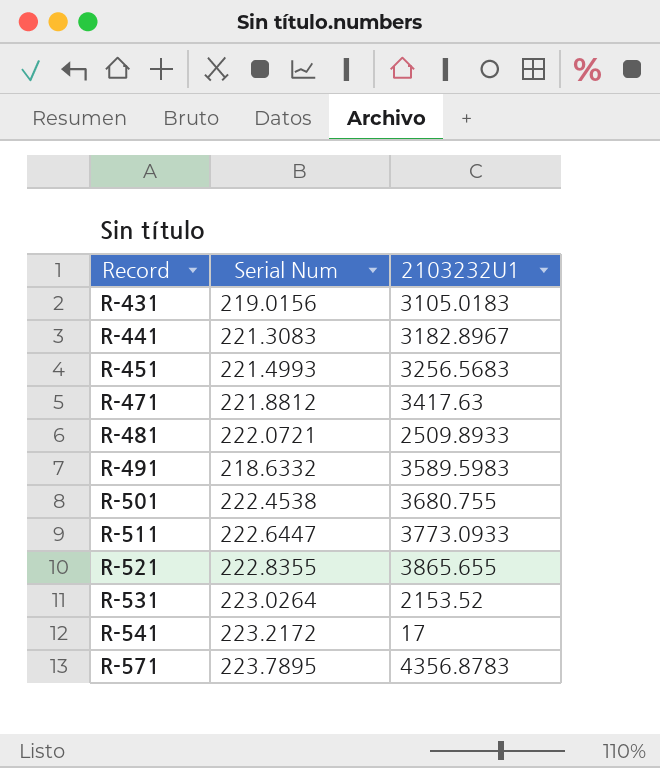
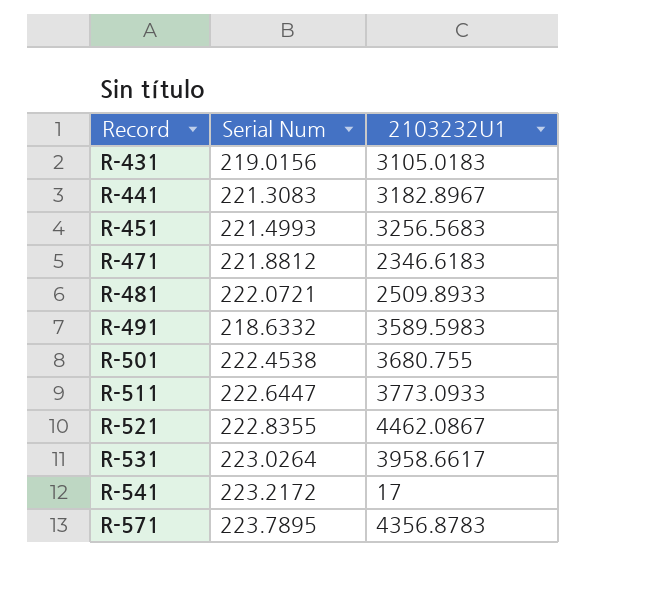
R-471 | 2103232U1: 3417.63 -> 2346.6183
R-521 | 2103232U1: 3865.655 -> 4462.0867
R-531 | 2103232U1: 2153.52 -> 3958.6617

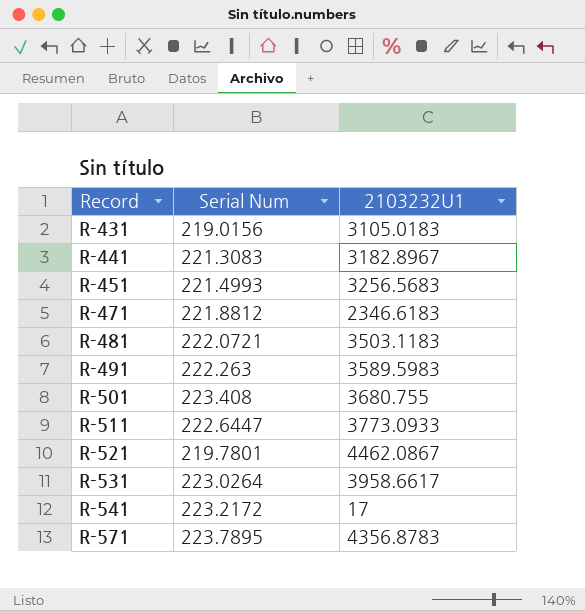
R-481 | 2103232U1: 2509.8933 -> 3503.1183
R-491 | Serial Num: 218.6332 -> 222.263
R-501 | Serial Num: 222.4538 -> 223.408
R-521 | Serial Num: 222.8355 -> 219.7801

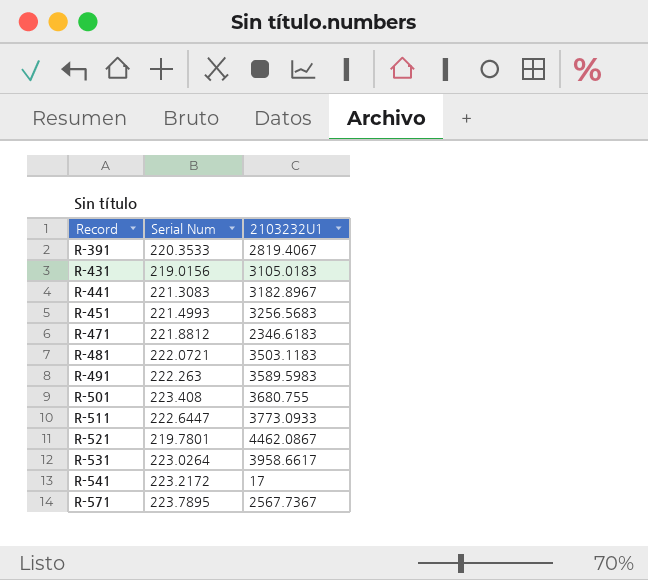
row R-391: none -> 220.3533 | 2819.4067
R-571 | 2103232U1: 4356.8783 -> 2567.7367

